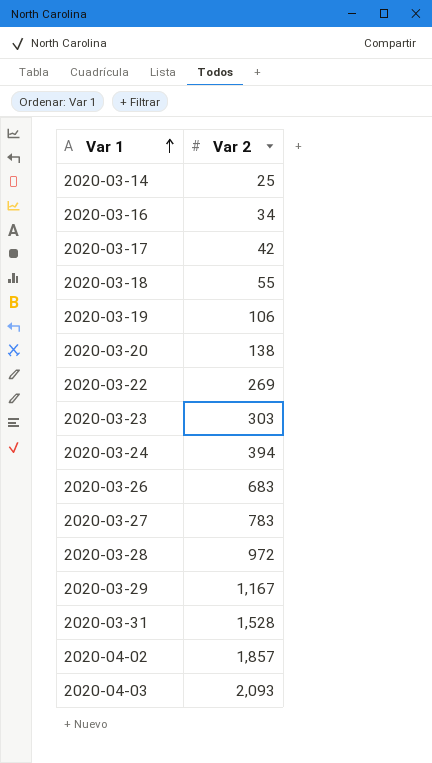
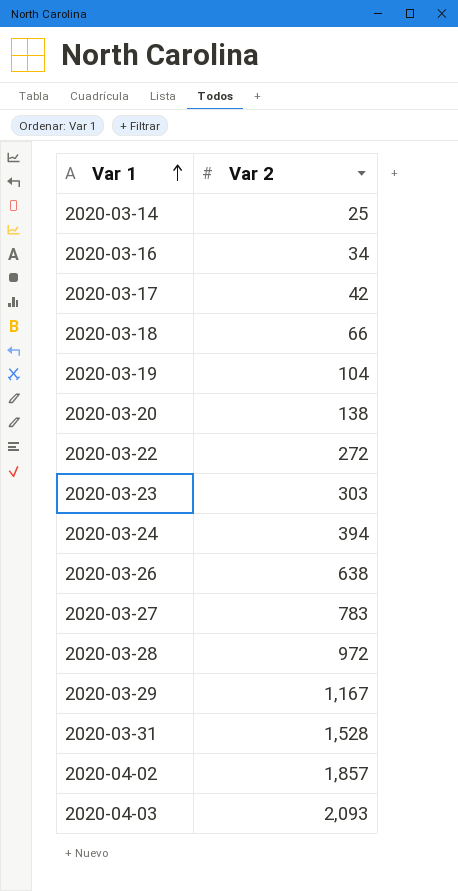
2020-03-18 | Var 2: 55 -> 66
2020-03-19 | Var 2: 106 -> 104
2020-03-22 | Var 2: 269 -> 272
2020-03-26 | Var 2: 683 -> 638

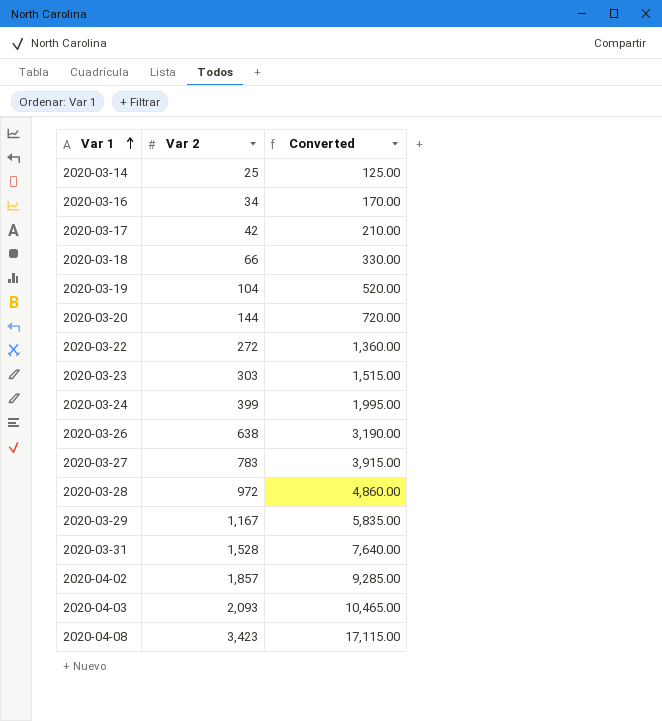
column Converted | formula: none -> [Var 2] * 5
2020-03-20 | Var 2: 138 -> 144
2020-03-24 | Var 2: 394 -> 399
row 2020-04-08: none -> 3,423 | 17,115.00

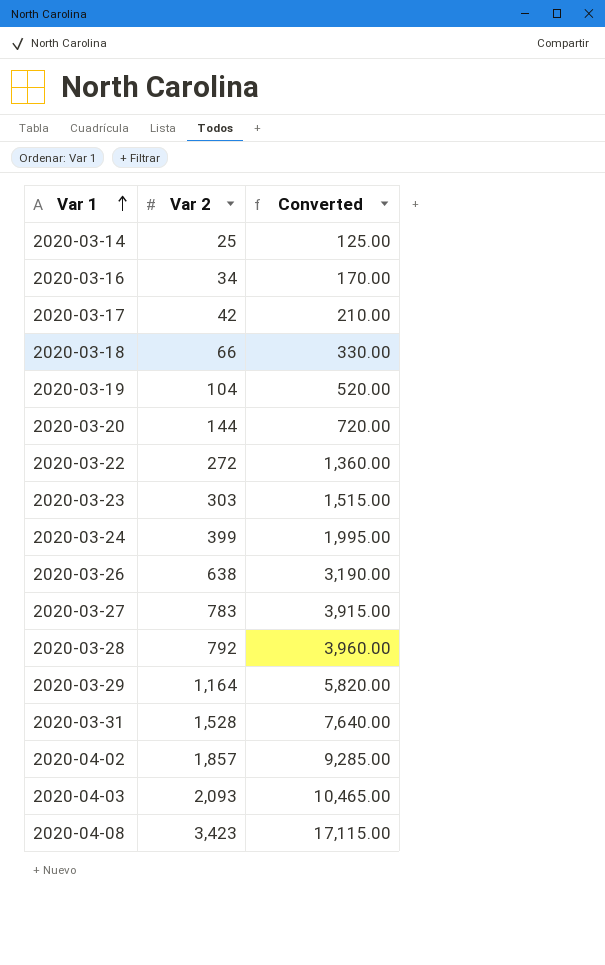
2020-03-28 | Var 2: 972 -> 792
2020-03-28 | Converted: 4,860.00 -> 3,960.00
2020-03-29 | Var 2: 1,167 -> 1,164
2020-03-29 | Converted: 5,835.00 -> 5,820.00

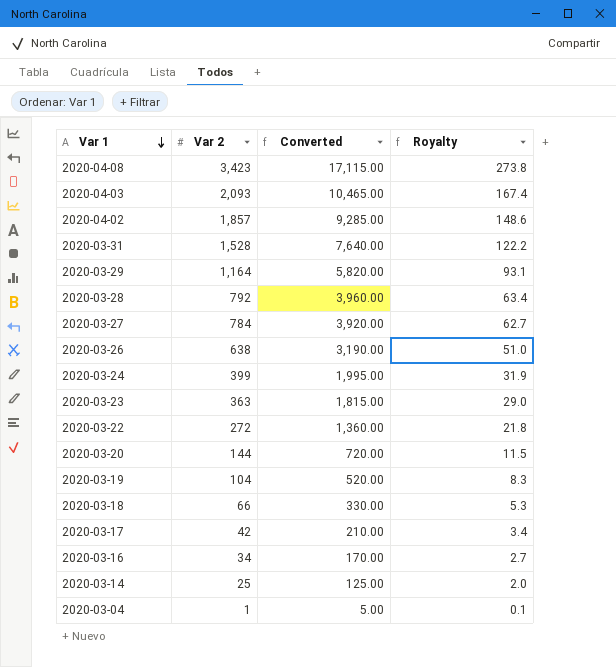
row order: Var 1 ascending -> Var 1 descending
column Royalty | formula: none -> [Var 2] * 0.08
2020-03-27 | Var 2: 783 -> 784
2020-03-27 | Converted: 3,915.00 -> 3,920.00
2020-03-23 | Var 2: 303 -> 363
2020-03-23 | Converted: 1,515.00 -> 1,815.00
row 2020-03-04: none -> 1 | 5.00 | 0.1

